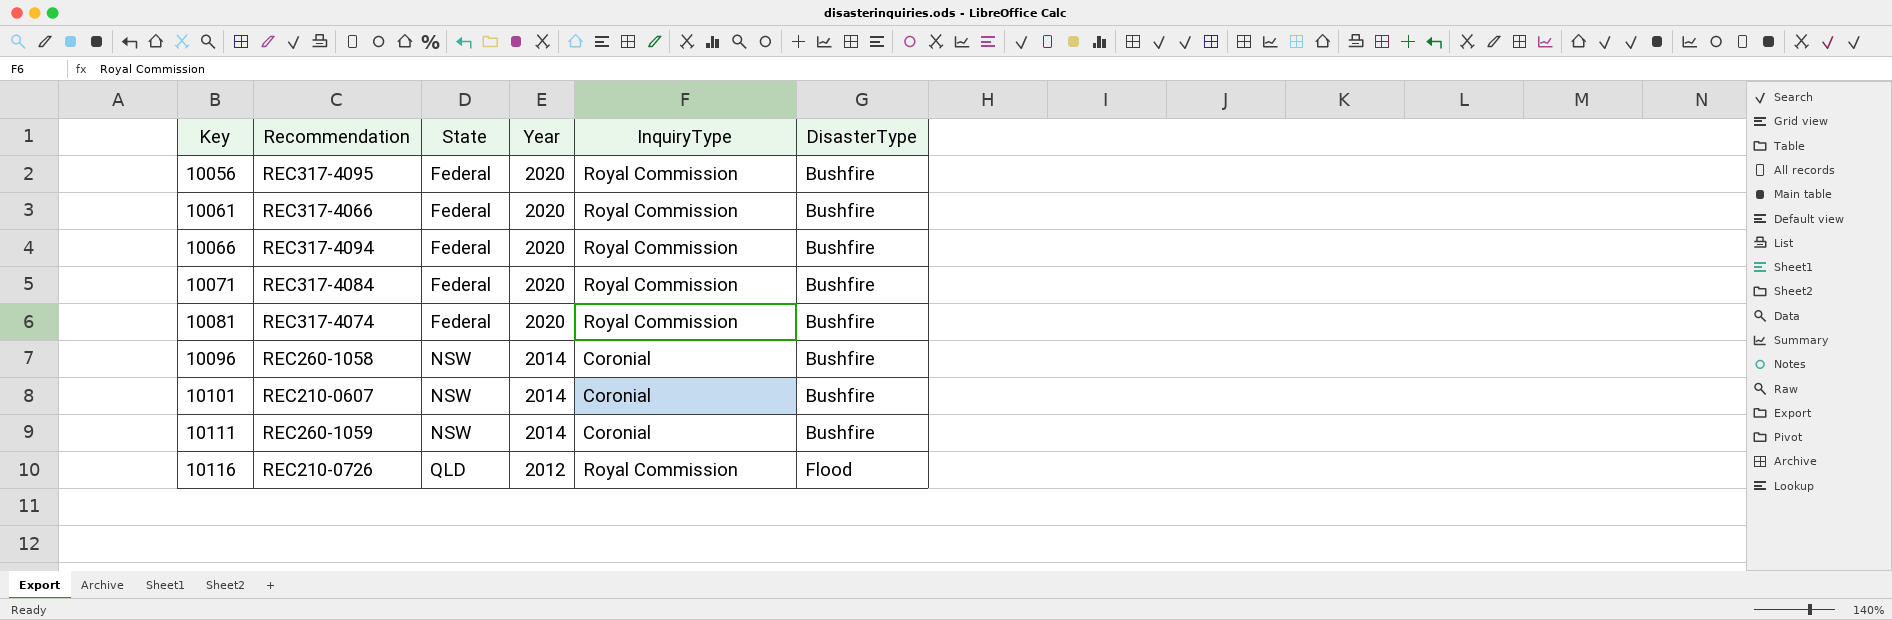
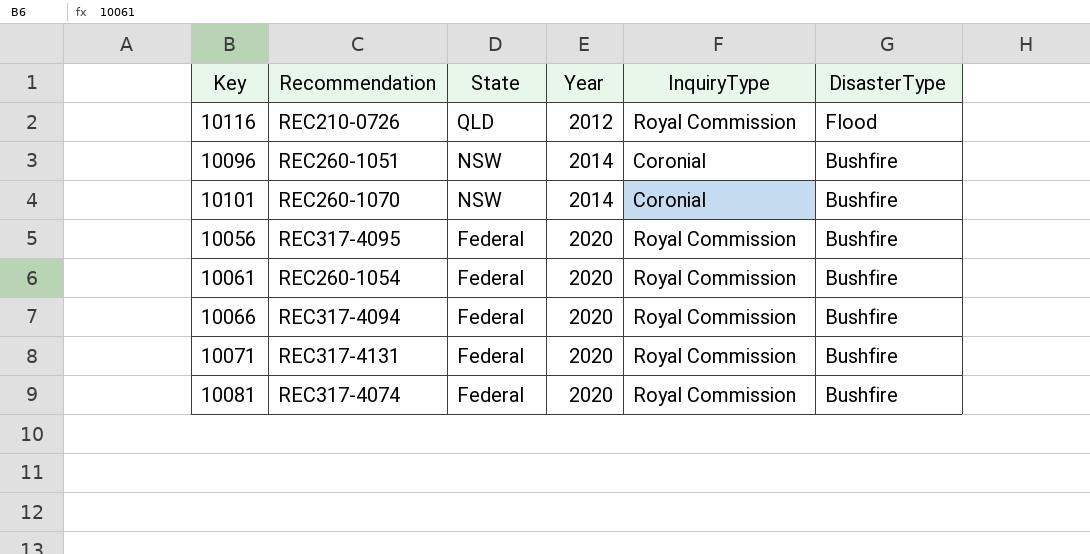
row order: Key ascending -> State descending
row 10111: REC260-1059 | NSW | 2014 | Coronial | Bushfire -> none
10096 | Recommendation: REC260-1058 -> REC260-1051
10101 | Recommendation: REC210-0607 -> REC260-1070
10061 | Recommendation: REC317-4066 -> REC260-1054
10071 | Recommendation: REC317-4084 -> REC317-4131

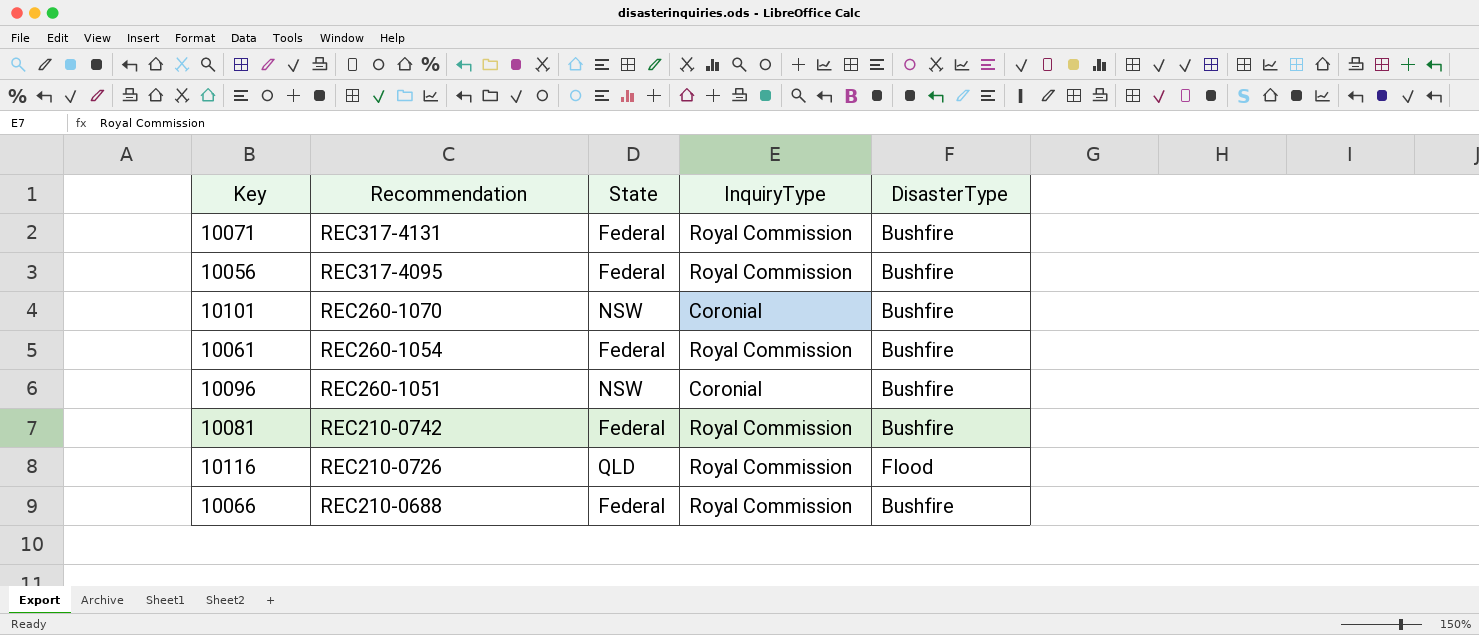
row order: State descending -> Recommendation descending
column Year | position: 4 -> none
10081 | Recommendation: REC317-4074 -> REC210-0742
10066 | Recommendation: REC317-4094 -> REC210-0688

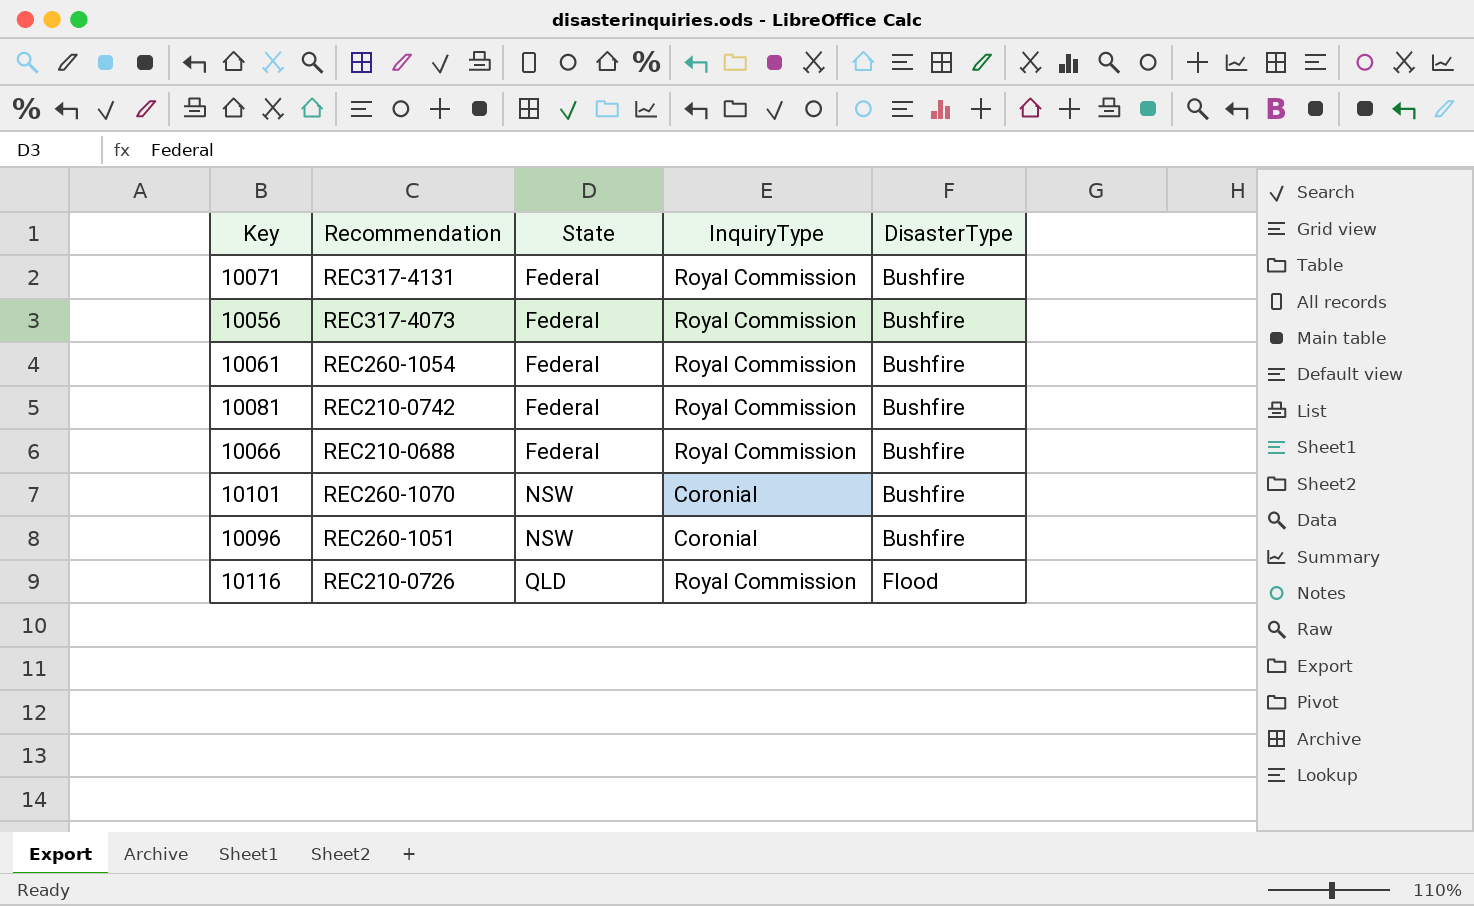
row order: Recommendation descending -> State ascending
10056 | Recommendation: REC317-4095 -> REC317-4073

